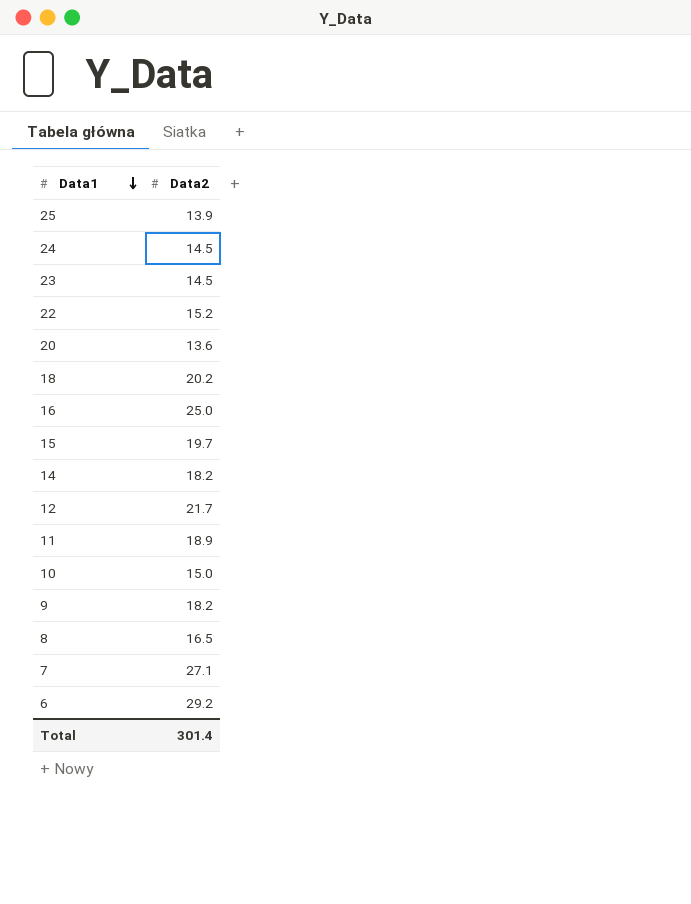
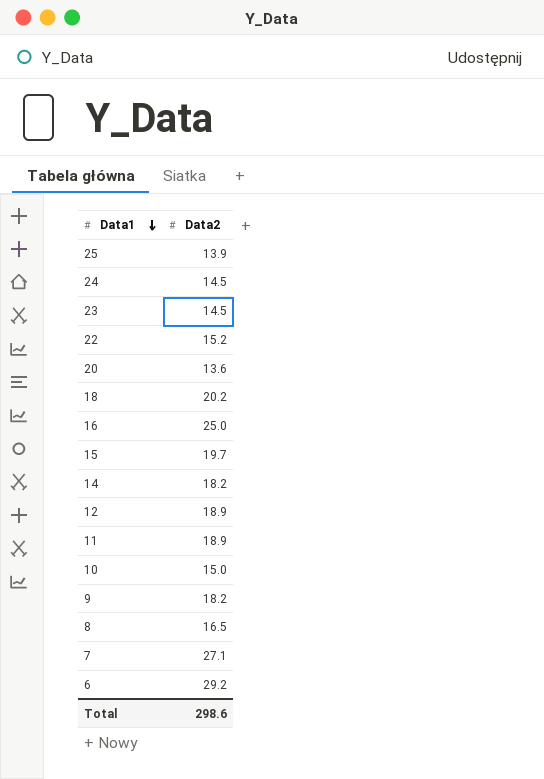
12 | Data2: 21.7 -> 18.9
Total | Data2: 301.4 -> 298.6

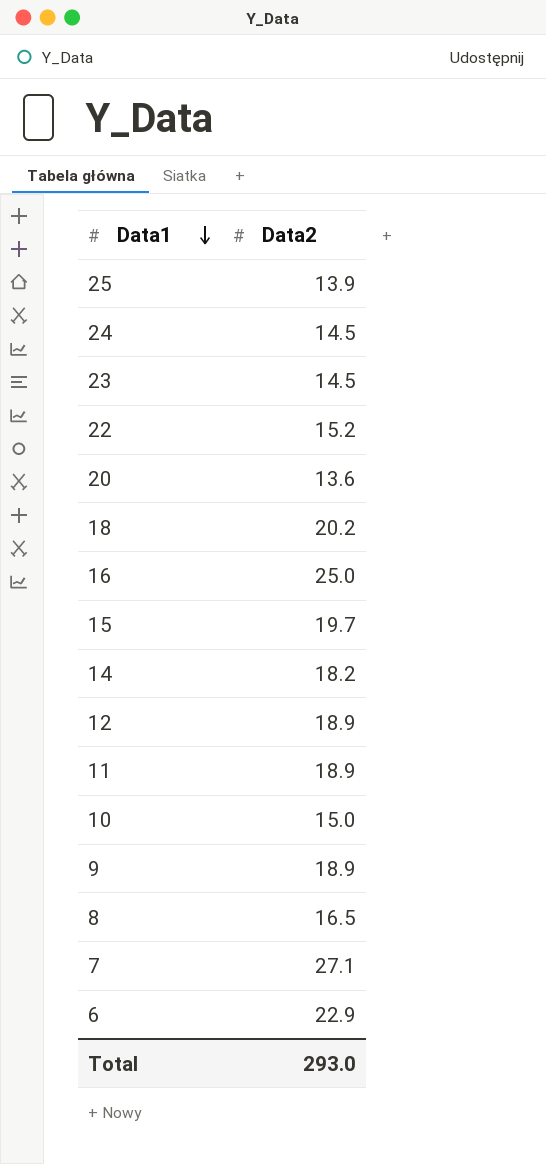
9 | Data2: 18.2 -> 18.9
6 | Data2: 29.2 -> 22.9
Total | Data2: 298.6 -> 293.0

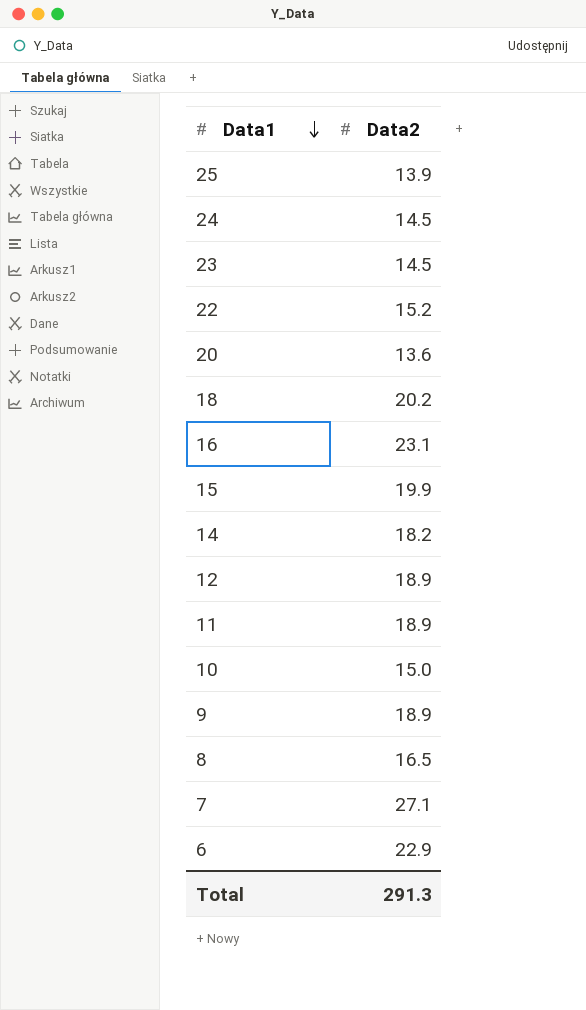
16 | Data2: 25.0 -> 23.1
15 | Data2: 19.7 -> 19.9
Total | Data2: 293.0 -> 291.3

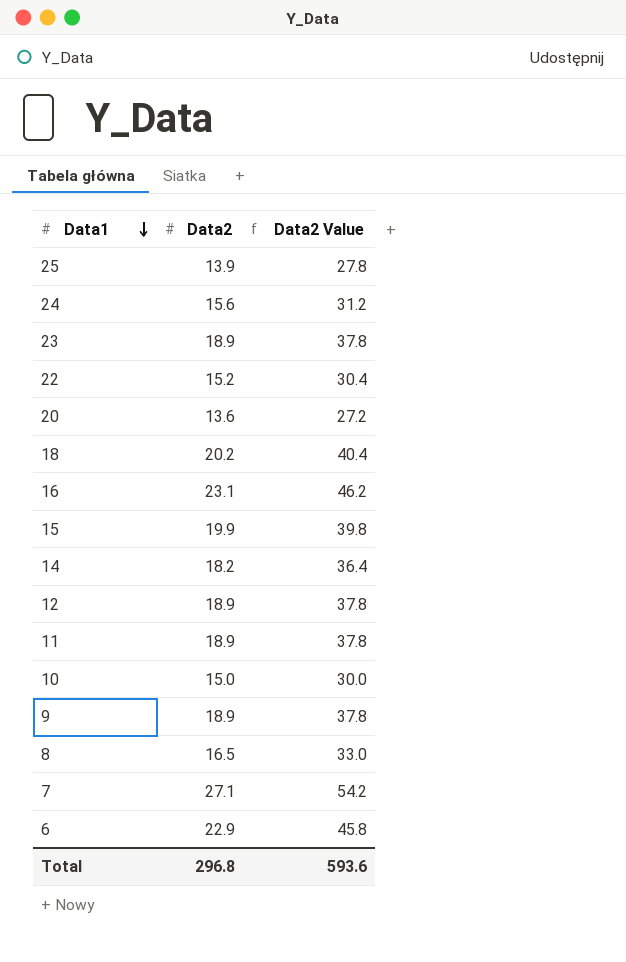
column Data2 Value | formula: none -> [Data2] * 2
24 | Data2: 14.5 -> 15.6
23 | Data2: 14.5 -> 18.9
Total | Data2: 291.3 -> 296.8

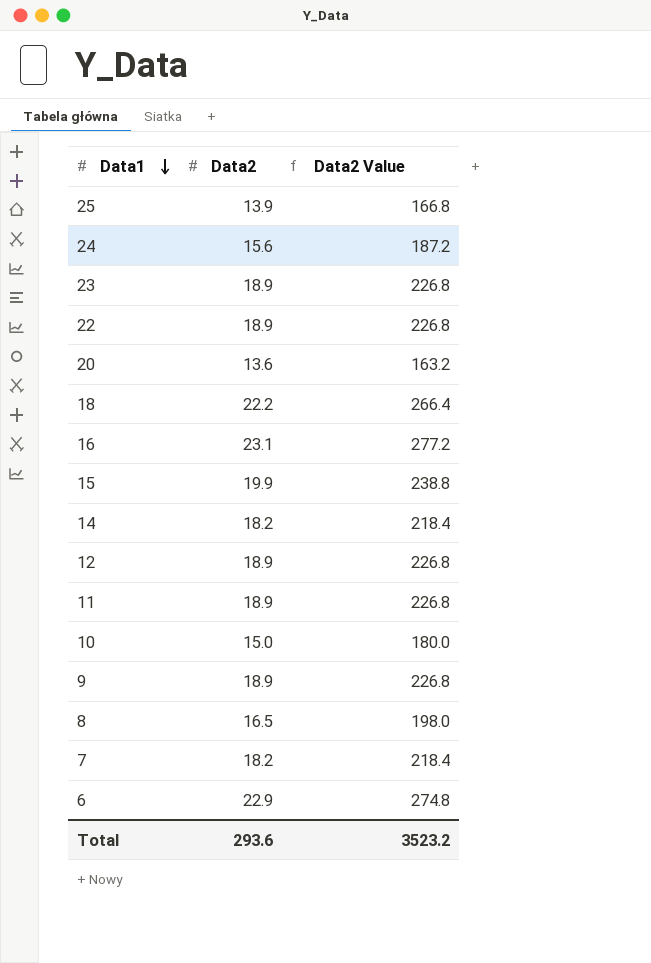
column Data2 Value | formula: [Data2] * 2 -> [Data2] * 12
22 | Data2: 15.2 -> 18.9
18 | Data2: 20.2 -> 22.2
7 | Data2: 27.1 -> 18.2
Total | Data2: 296.8 -> 293.6
Total | Data2 Value: 593.6 -> 3523.2

